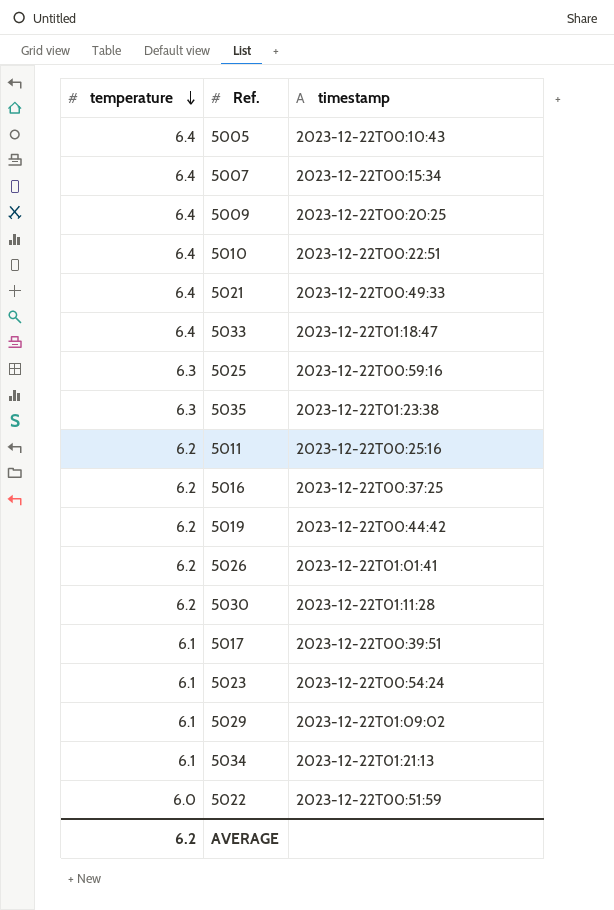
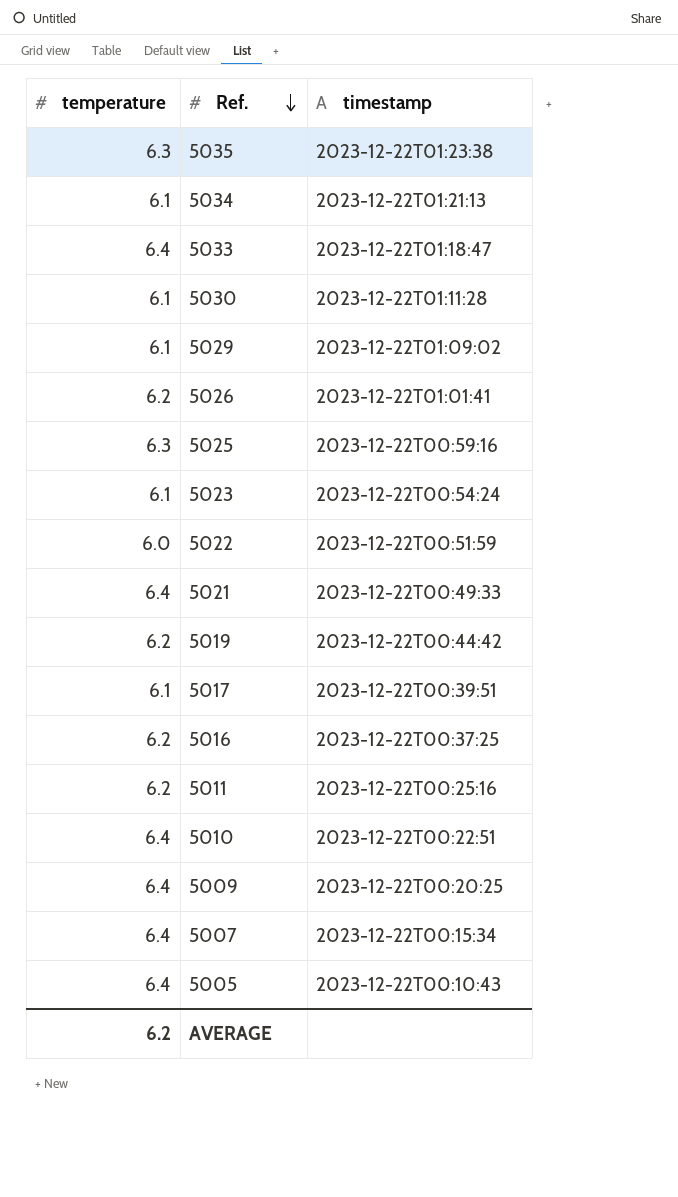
row order: temperature descending -> Ref. descending
5030 | temperature: 6.2 -> 6.1

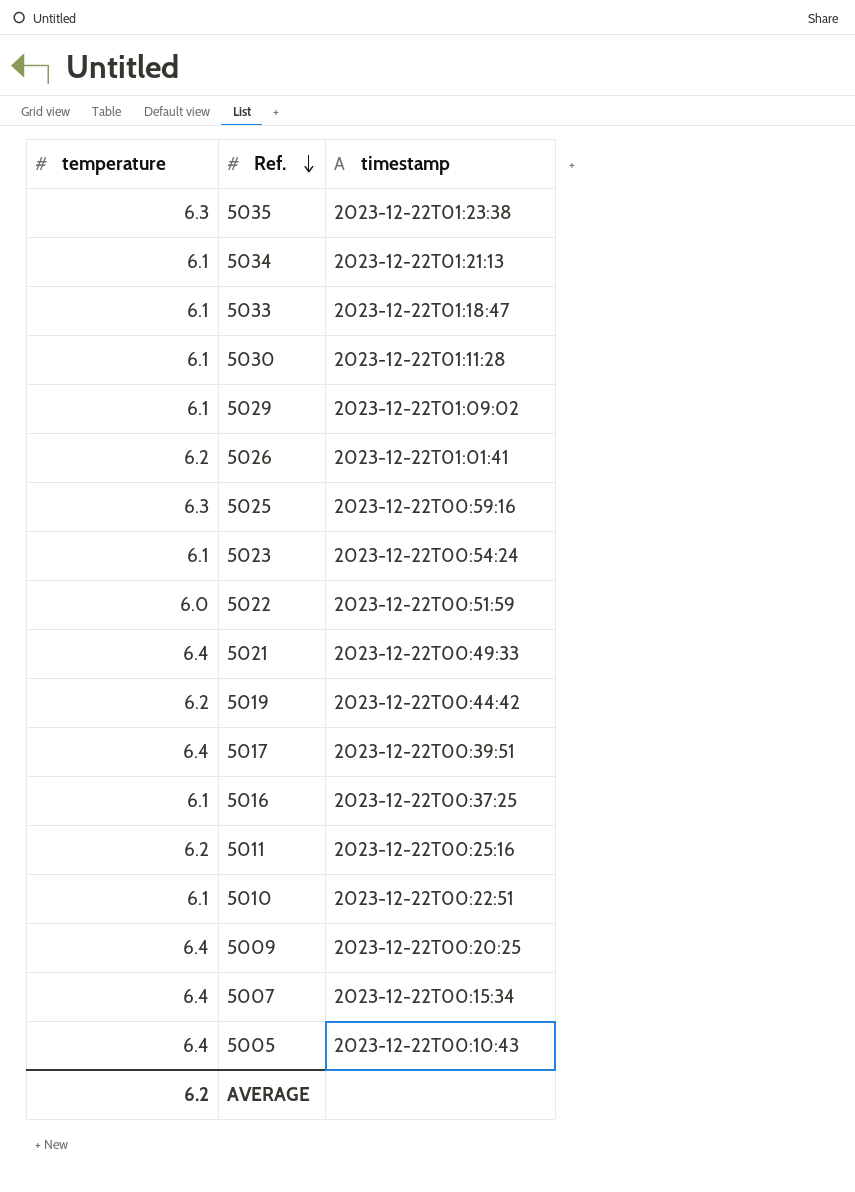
5033 | temperature: 6.4 -> 6.1
5017 | temperature: 6.1 -> 6.4
5016 | temperature: 6.2 -> 6.1
5010 | temperature: 6.4 -> 6.1

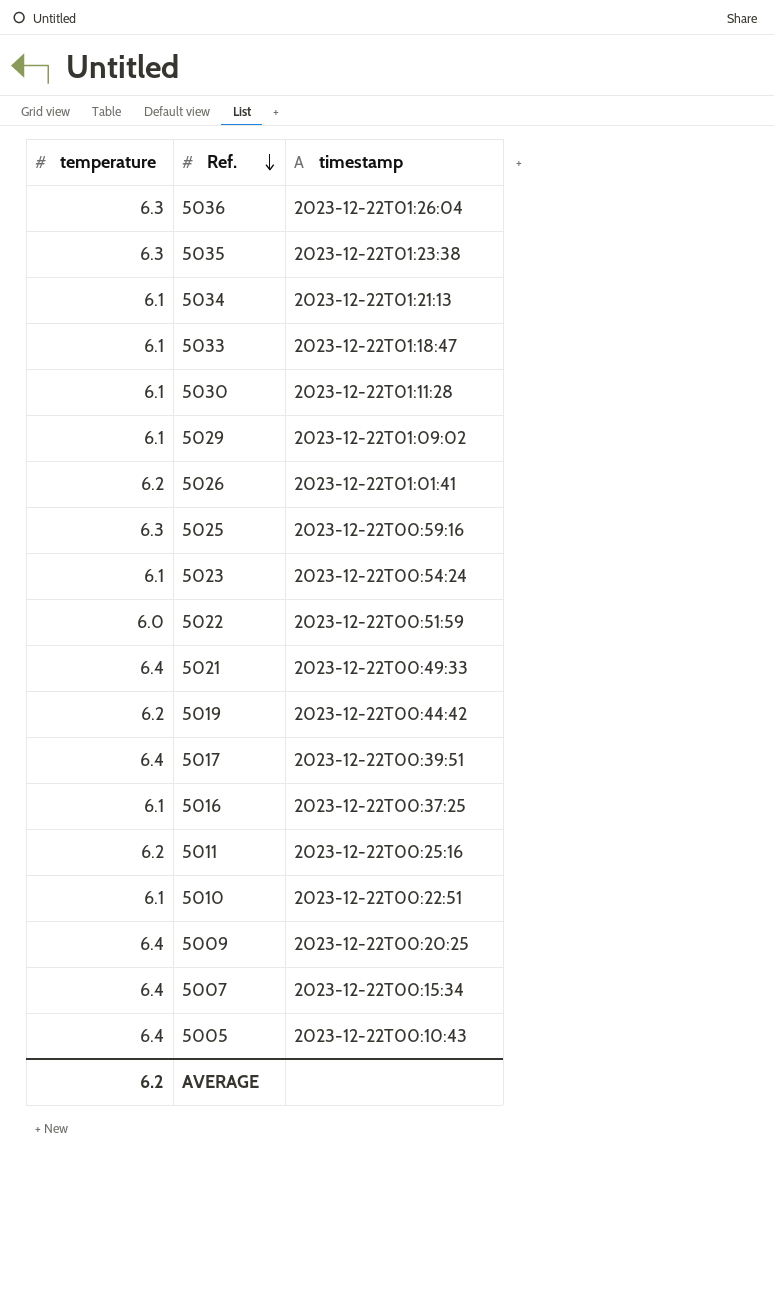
row 5036: none -> 6.3 | 2023-12-22T01:26:04

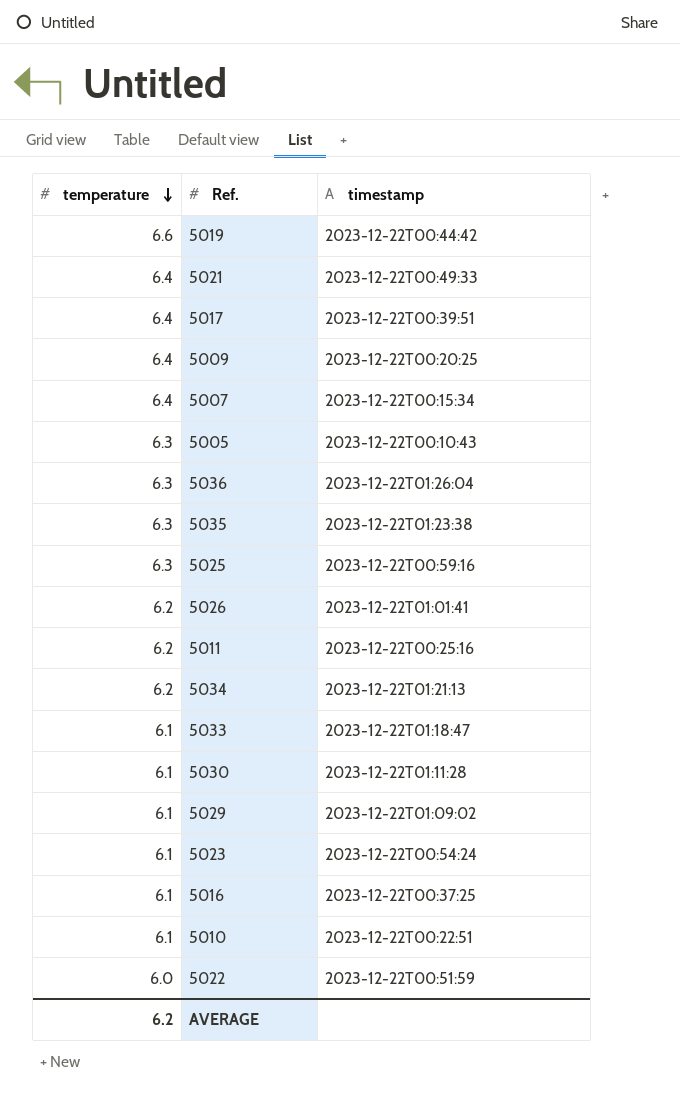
row order: Ref. descending -> temperature descending
5019 | temperature: 6.2 -> 6.6
5005 | temperature: 6.4 -> 6.3
5034 | temperature: 6.1 -> 6.2

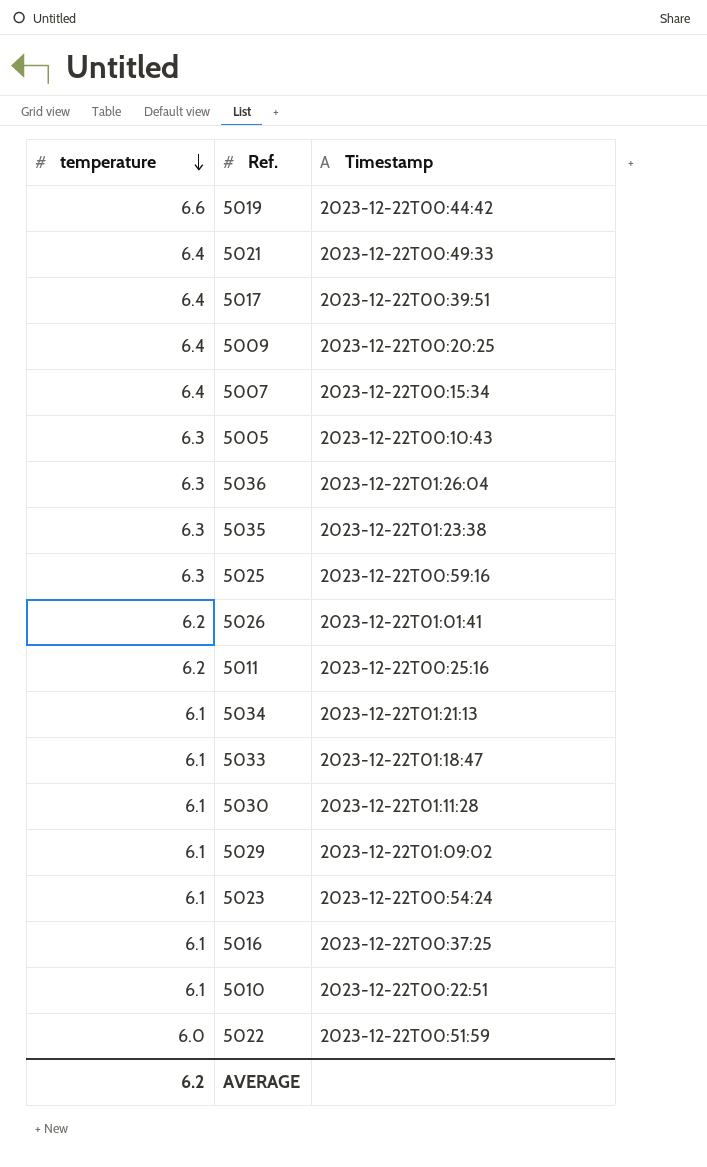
column name: timestamp -> Timestamp
5034 | temperature: 6.2 -> 6.1

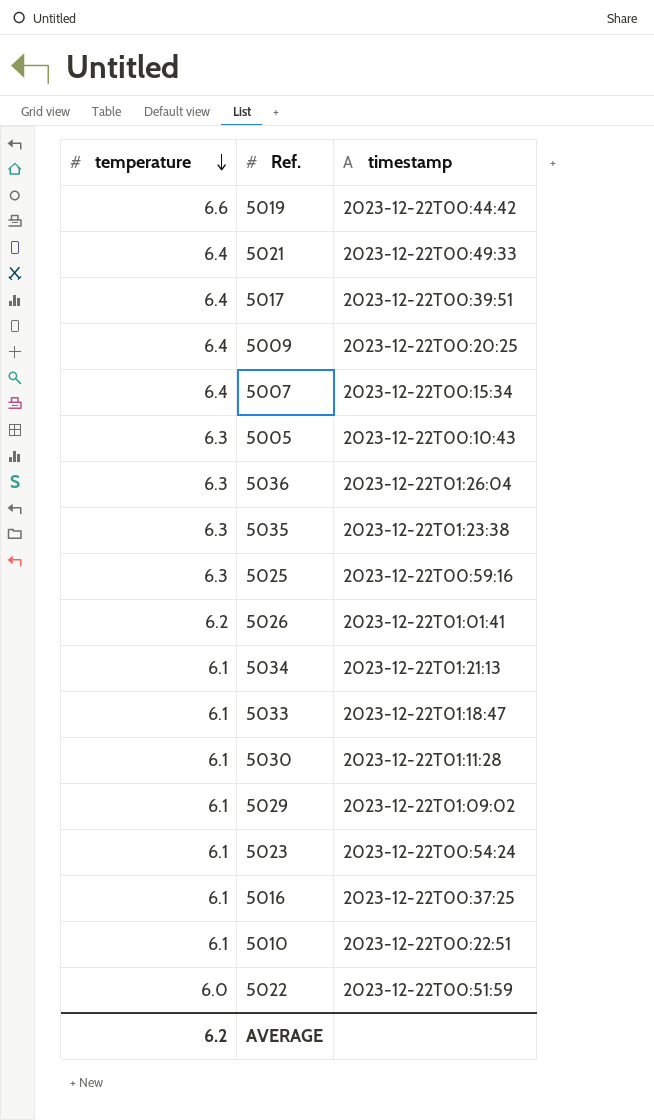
column name: Timestamp -> timestamp
row 5011: 6.2 | 2023-12-22T00:25:16 -> none

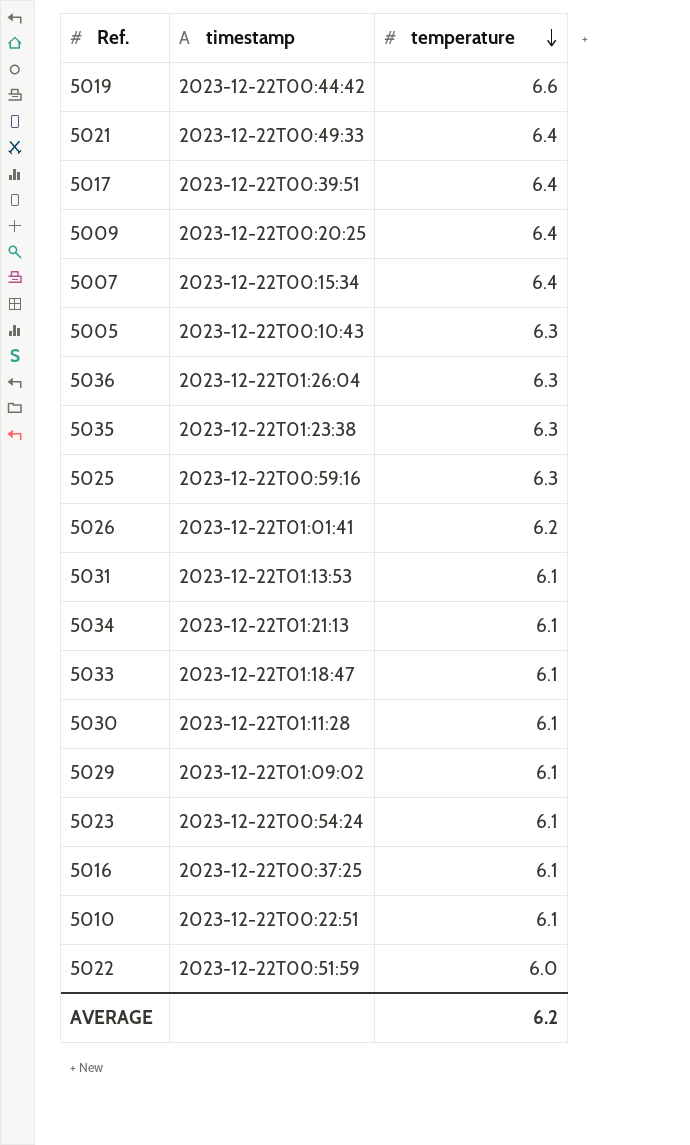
column temperature | position: 1 -> 3
row 5031: none -> 2023-12-22T01:13:53 | 6.1

